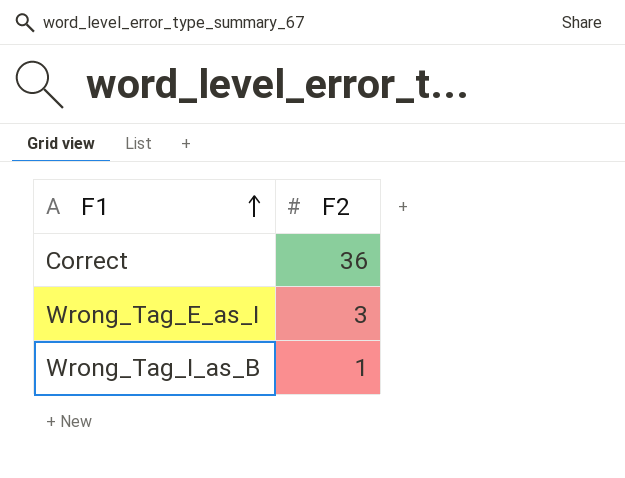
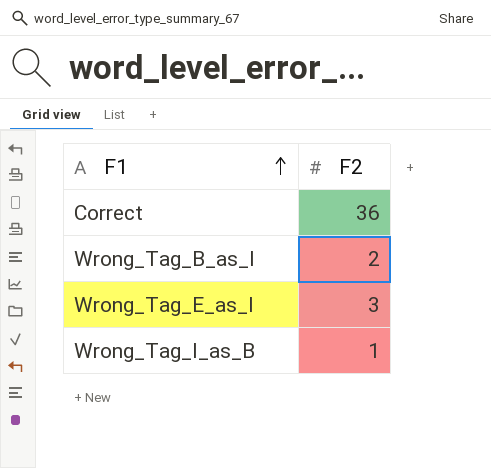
row Wrong_Tag_B_as_I: none -> 2

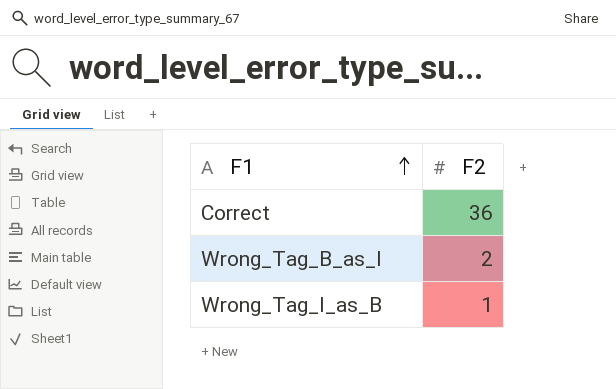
row Wrong_Tag_E_as_I: 3 -> none

